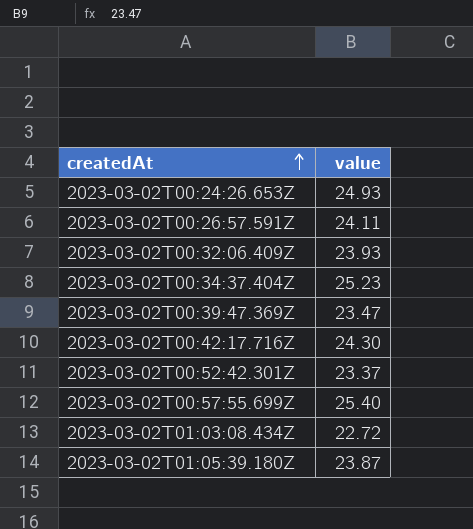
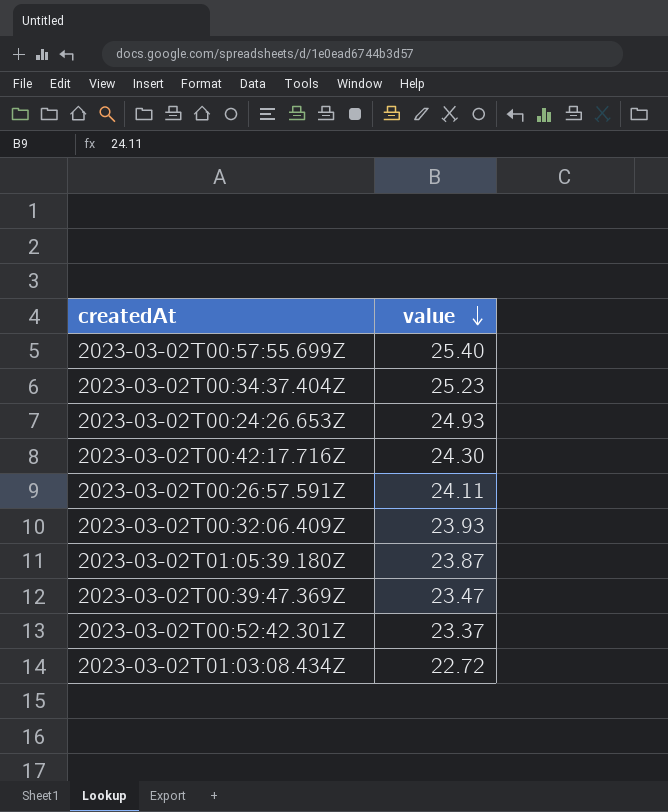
row order: createdAt ascending -> value descending

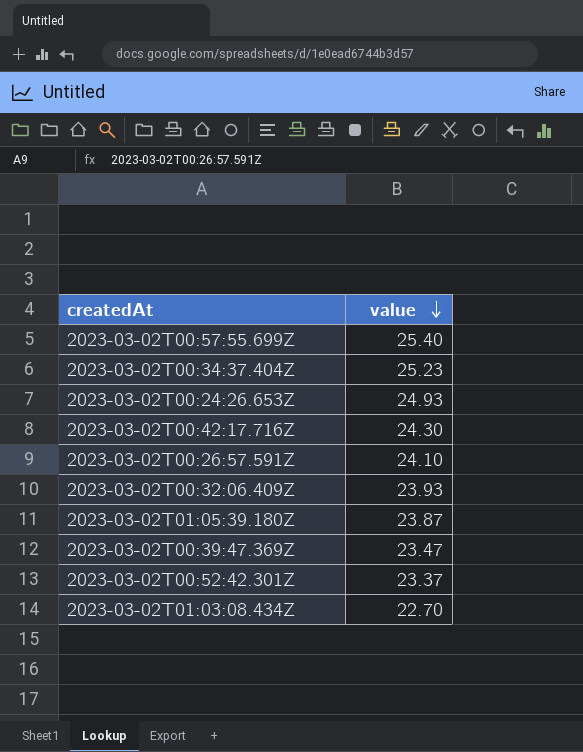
2023-03-02T00:26:57.591Z | value: 24.11 -> 24.10
2023-03-02T01:03:08.434Z | value: 22.72 -> 22.70

